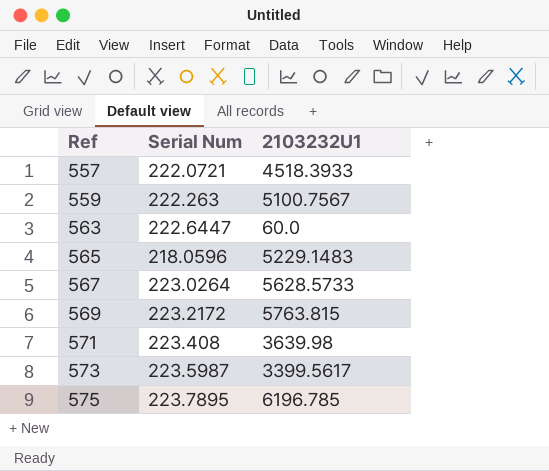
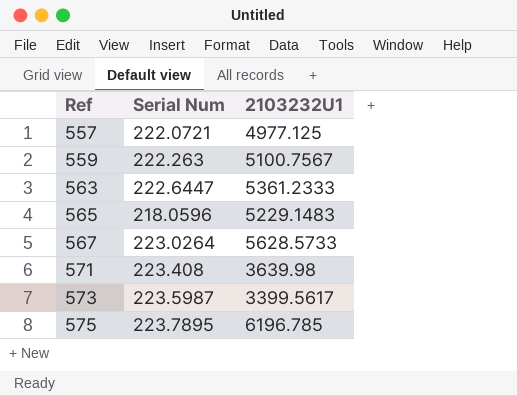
row 569: 223.2172 | 5763.815 -> none
557 | 2103232U1: 4518.3933 -> 4977.125
563 | 2103232U1: 60.0 -> 5361.2333

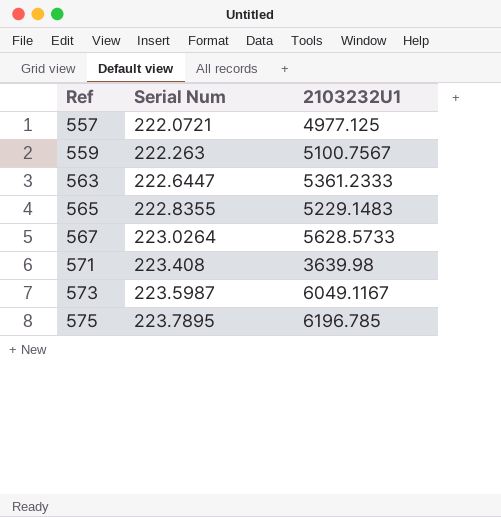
565 | Serial Num: 218.0596 -> 222.8355
573 | 2103232U1: 3399.5617 -> 6049.1167

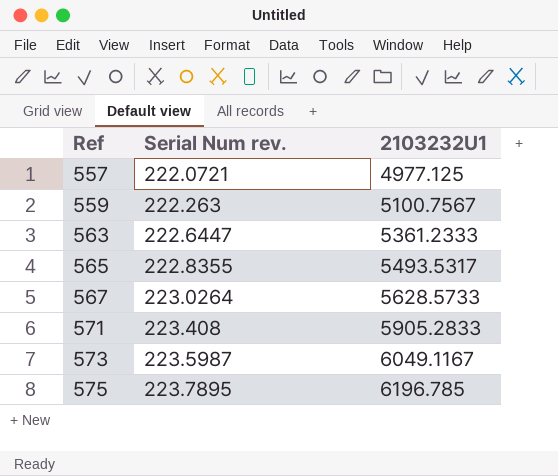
column name: Serial Num -> Serial Num rev.
565 | 2103232U1: 5229.1483 -> 5493.5317
571 | 2103232U1: 3639.98 -> 5905.2833

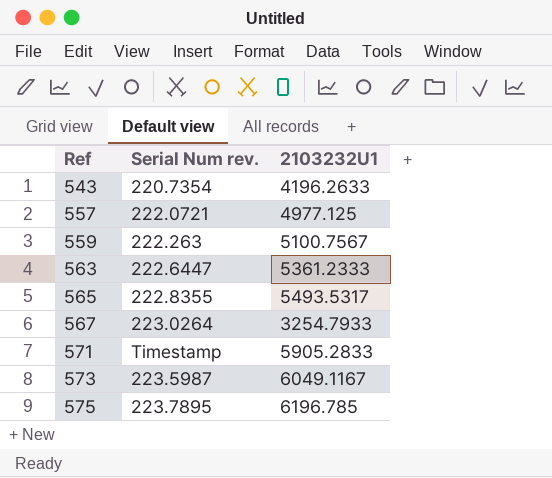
row 543: none -> 220.7354 | 4196.2633
567 | 2103232U1: 5628.5733 -> 3254.7933
571 | Serial Num rev.: 223.408 -> Timestamp

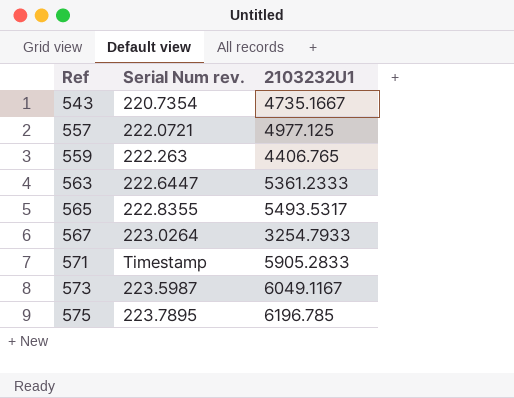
543 | 2103232U1: 4196.2633 -> 4735.1667
559 | 2103232U1: 5100.7567 -> 4406.765

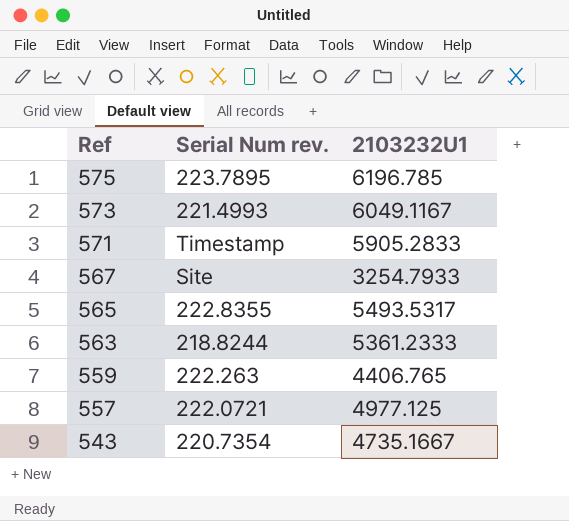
row order: Ref ascending -> Ref descending
573 | Serial Num rev.: 223.5987 -> 221.4993
567 | Serial Num rev.: 223.0264 -> Site
563 | Serial Num rev.: 222.6447 -> 218.8244

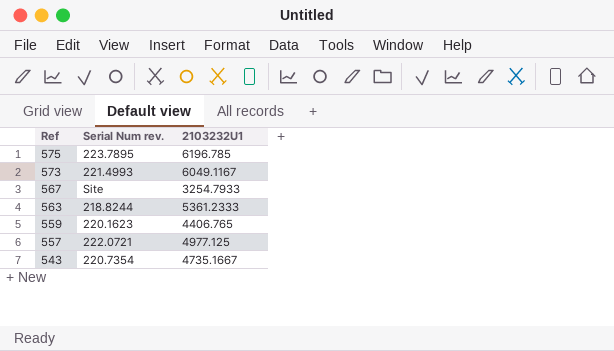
row 571: Timestamp | 5905.2833 -> none
row 565: 222.8355 | 5493.5317 -> none
559 | Serial Num rev.: 222.263 -> 220.1623

